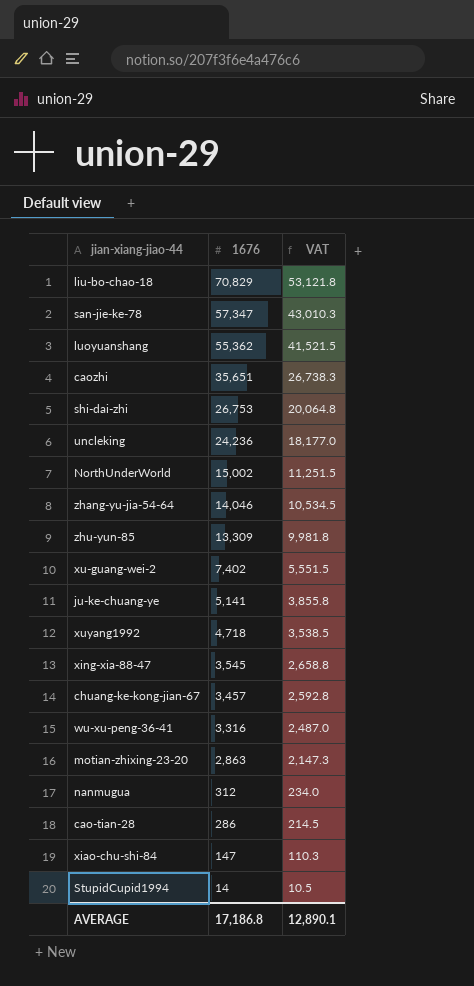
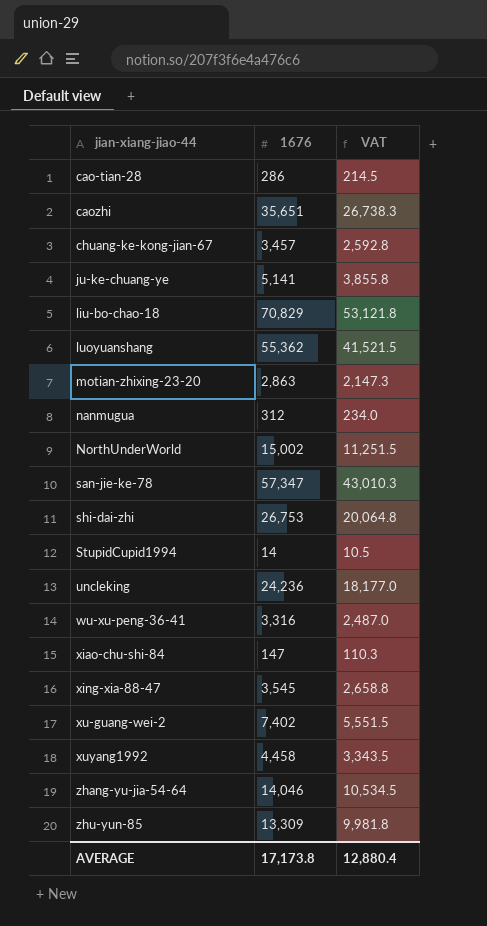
row order: 1676 descending -> jian-xiang-jiao-44 ascending
xuyang1992 | 1676: 4,718 -> 4,458
xuyang1992 | VAT: 3,538.5 -> 3,343.5
AVERAGE | 1676: 17,186.8 -> 17,173.8
AVERAGE | VAT: 12,890.1 -> 12,880.4

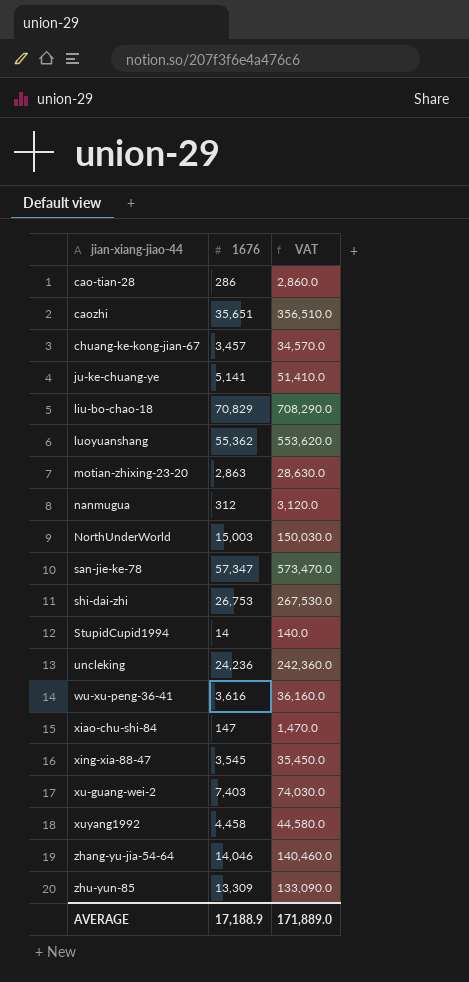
column VAT | formula: [1676] * 0.75 -> [1676] * 10
NorthUnderWorld | 1676: 15,002 -> 15,003
wu-xu-peng-36-41 | 1676: 3,316 -> 3,616
xu-guang-wei-2 | 1676: 7,402 -> 7,403
AVERAGE | 1676: 17,173.8 -> 17,188.9
AVERAGE | VAT: 12,880.4 -> 171,889.0

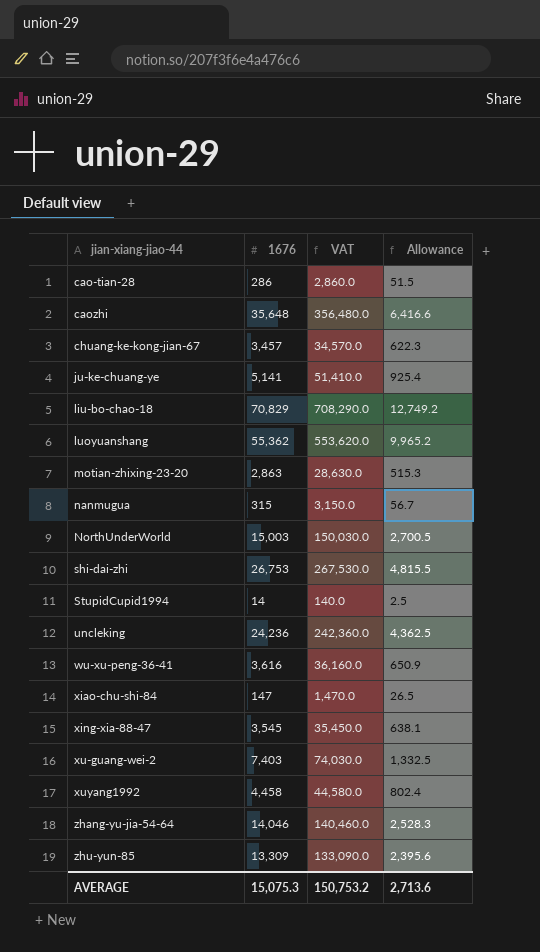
column Allowance | formula: none -> [1676] * 0.18
row san-jie-ke-78: 57,347 | 573,470.0 -> none
caozhi | 1676: 35,651 -> 35,648
caozhi | VAT: 356,510.0 -> 356,480.0
nanmugua | 1676: 312 -> 315
nanmugua | VAT: 3,120.0 -> 3,150.0
AVERAGE | 1676: 17,188.9 -> 15,075.3
AVERAGE | VAT: 171,889.0 -> 150,753.2

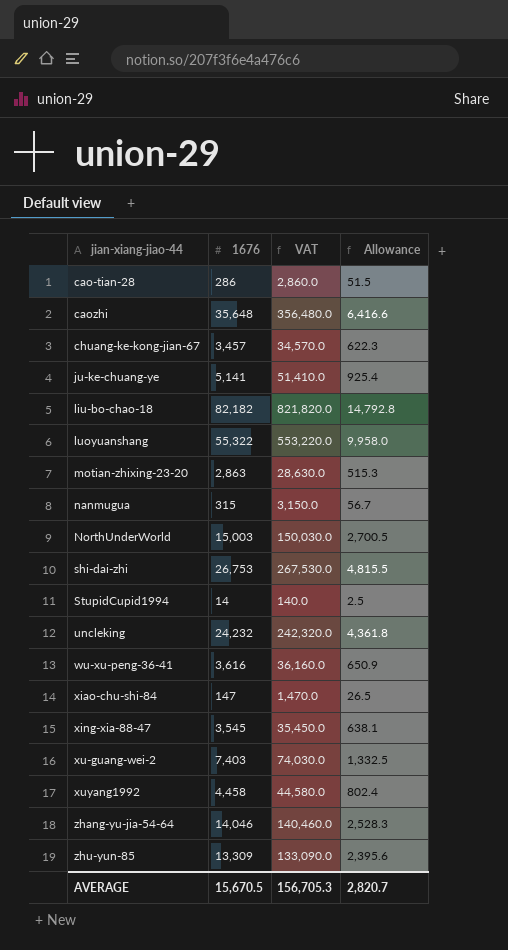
liu-bo-chao-18 | 1676: 70,829 -> 82,182
liu-bo-chao-18 | VAT: 708,290.0 -> 821,820.0
liu-bo-chao-18 | Allowance: 12,749.2 -> 14,792.8
luoyuanshang | 1676: 55,362 -> 55,322
luoyuanshang | VAT: 553,620.0 -> 553,220.0
luoyuanshang | Allowance: 9,965.2 -> 9,958.0
uncleking | 1676: 24,236 -> 24,232
uncleking | VAT: 242,360.0 -> 242,320.0
uncleking | Allowance: 4,362.5 -> 4,361.8
AVERAGE | 1676: 15,075.3 -> 15,670.5
AVERAGE | VAT: 150,753.2 -> 156,705.3
AVERAGE | Allowance: 2,713.6 -> 2,820.7

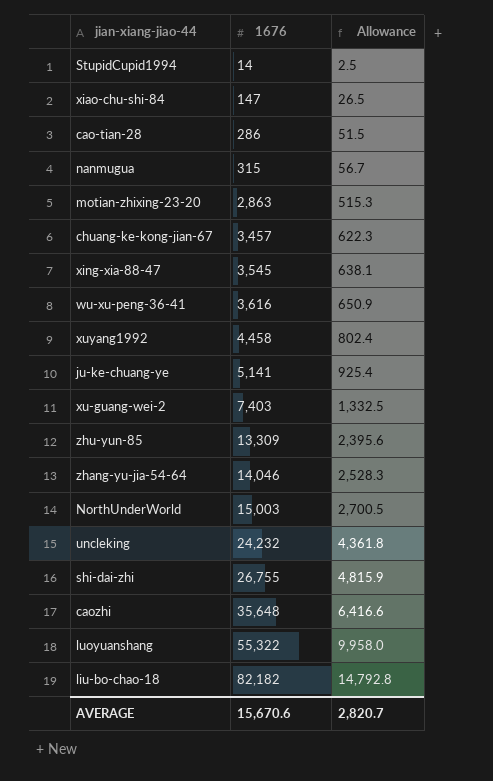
row order: jian-xiang-jiao-44 ascending -> 1676 ascending
column VAT | formula: [1676] * 10 -> none
shi-dai-zhi | 1676: 26,753 -> 26,755
shi-dai-zhi | Allowance: 4,815.5 -> 4,815.9
AVERAGE | 1676: 15,670.5 -> 15,670.6

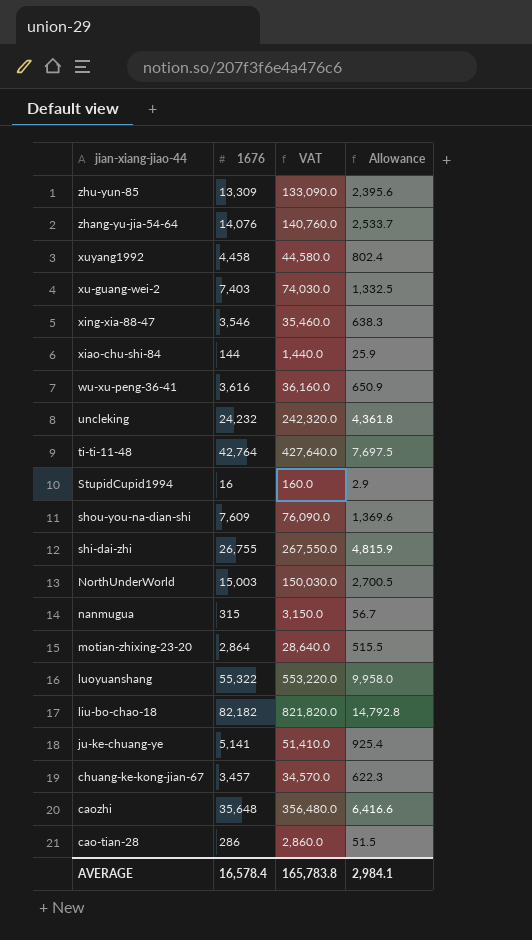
row order: 1676 ascending -> jian-xiang-jiao-44 descending
column VAT | formula: none -> [1676] * 10
zhang-yu-jia-54-64 | 1676: 14,046 -> 14,076
zhang-yu-jia-54-64 | Allowance: 2,528.3 -> 2,533.7
xing-xia-88-47 | 1676: 3,545 -> 3,546
xing-xia-88-47 | Allowance: 638.1 -> 638.3
xiao-chu-shi-84 | 1676: 147 -> 144
xiao-chu-shi-84 | Allowance: 26.5 -> 25.9
row ti-ti-11-48: none -> 42,764 | 427,640.0 | 7,697.5
StupidCupid1994 | 1676: 14 -> 16
StupidCupid1994 | Allowance: 2.5 -> 2.9
row shou-you-na-dian-shi: none -> 7,609 | 76,090.0 | 1,369.6
motian-zhixing-23-20 | 1676: 2,863 -> 2,864
motian-zhixing-23-20 | Allowance: 515.3 -> 515.5
AVERAGE | 1676: 15,670.6 -> 16,578.4
AVERAGE | Allowance: 2,820.7 -> 2,984.1

